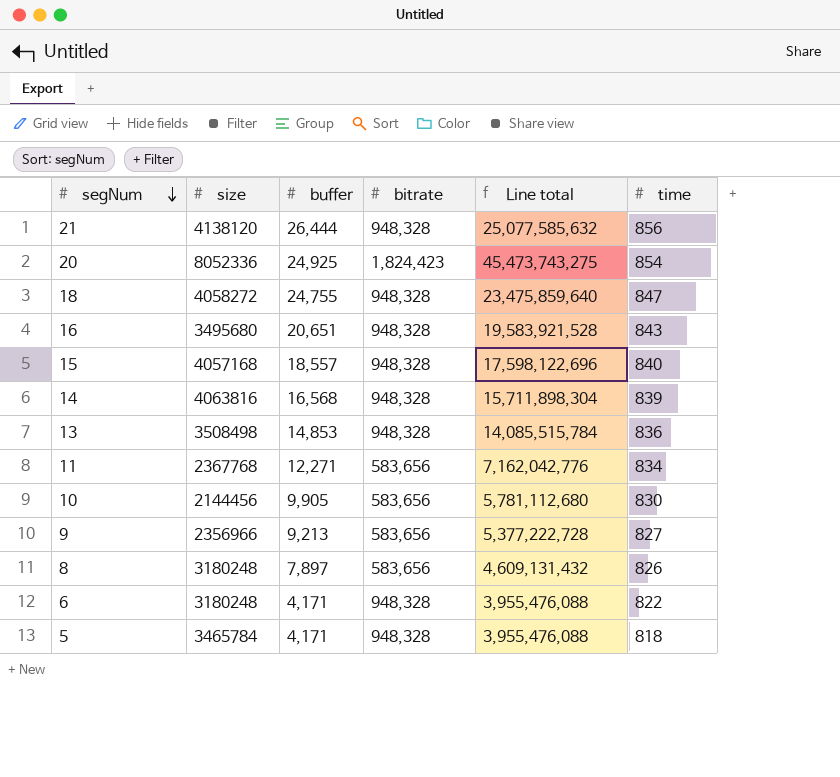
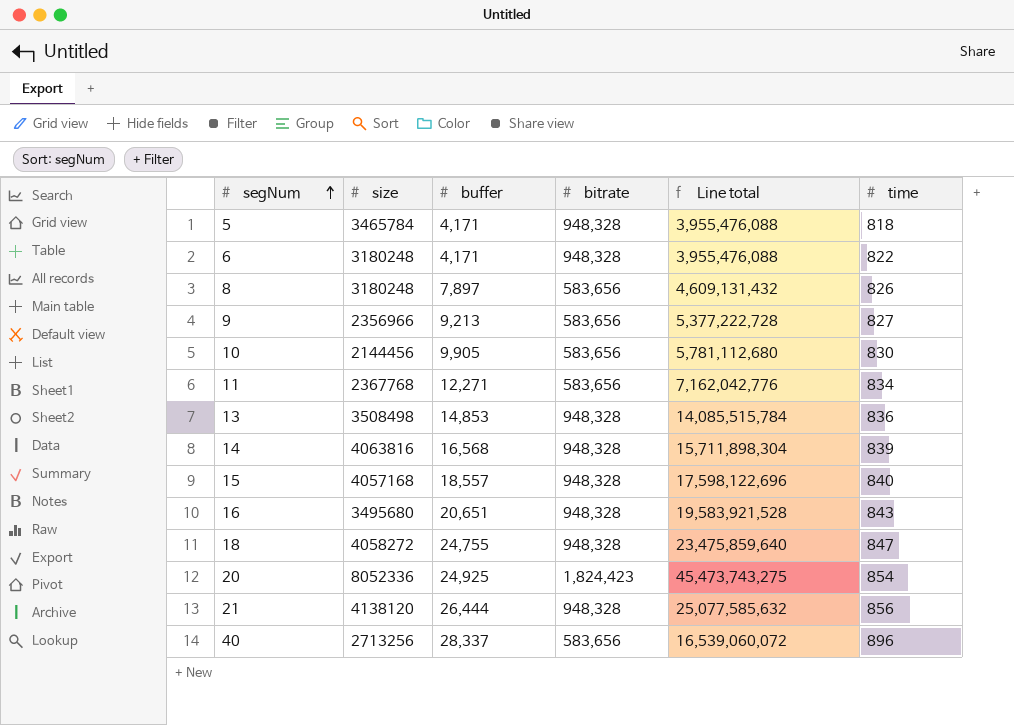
row order: segNum descending -> segNum ascending
row 40: none -> 2713256 | 28,337 | 583,656 | 16,539,060,072 | 896

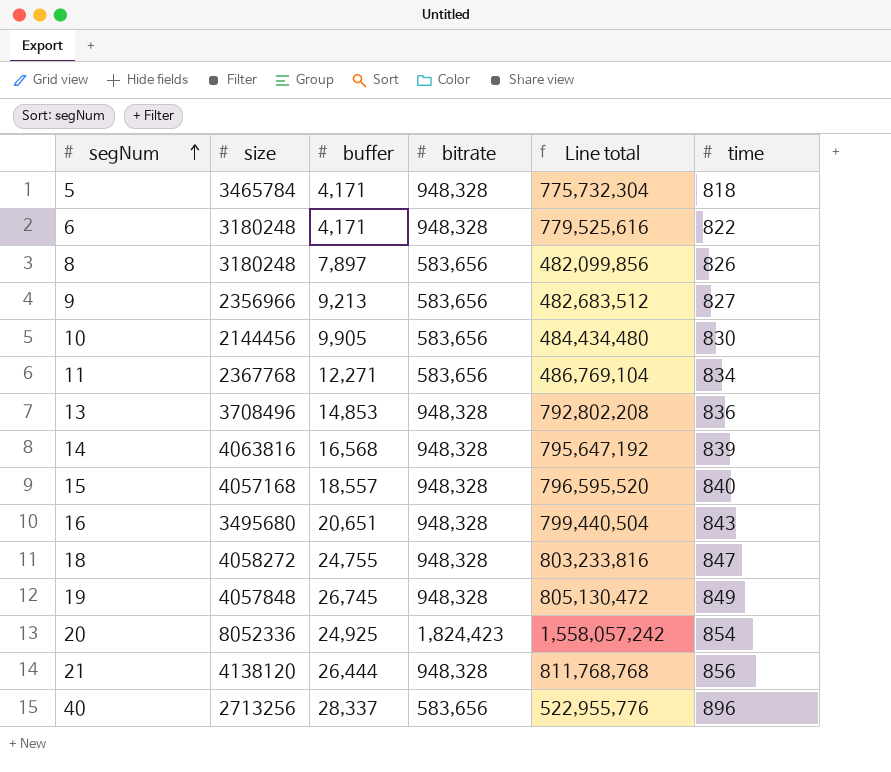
column Line total | formula: [buffer] * [bitrate] -> [bitrate] * [time]
13 | size: 3508498 -> 3708496
row 19: none -> 4057848 | 26,745 | 948,328 | 805,130,472 | 849

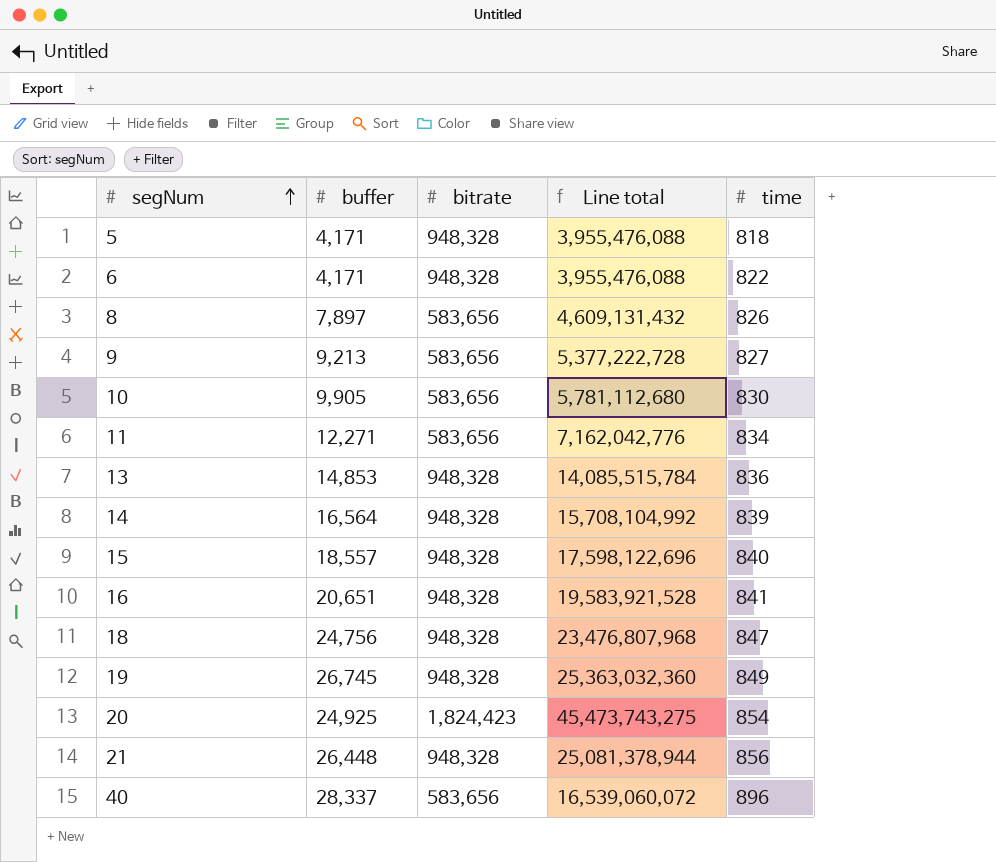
column size | position: 2 -> none
column Line total | formula: [bitrate] * [time] -> [buffer] * [bitrate]
14 | buffer: 16,568 -> 16,564
16 | time: 843 -> 841
18 | buffer: 24,755 -> 24,756
21 | buffer: 26,444 -> 26,448

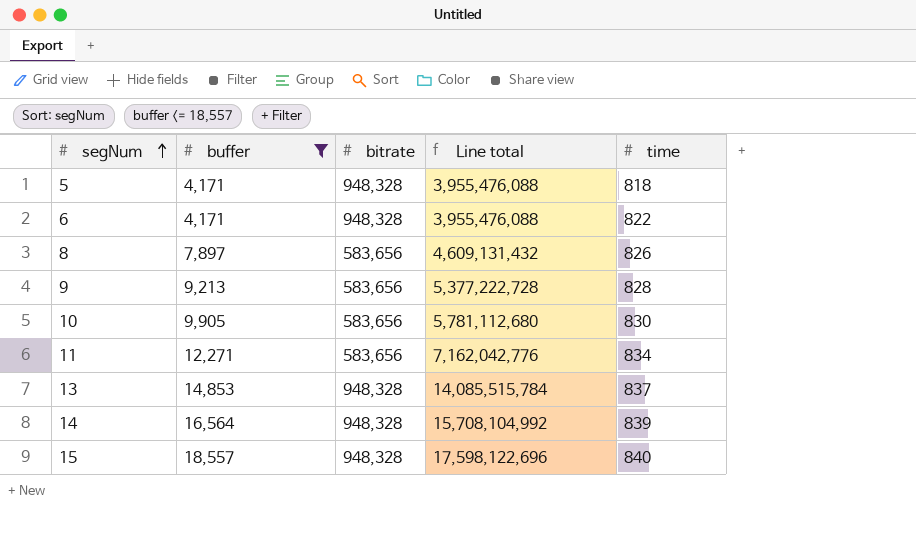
filter: none -> buffer <= 18,557
9 | time: 827 -> 828
13 | time: 836 -> 837

